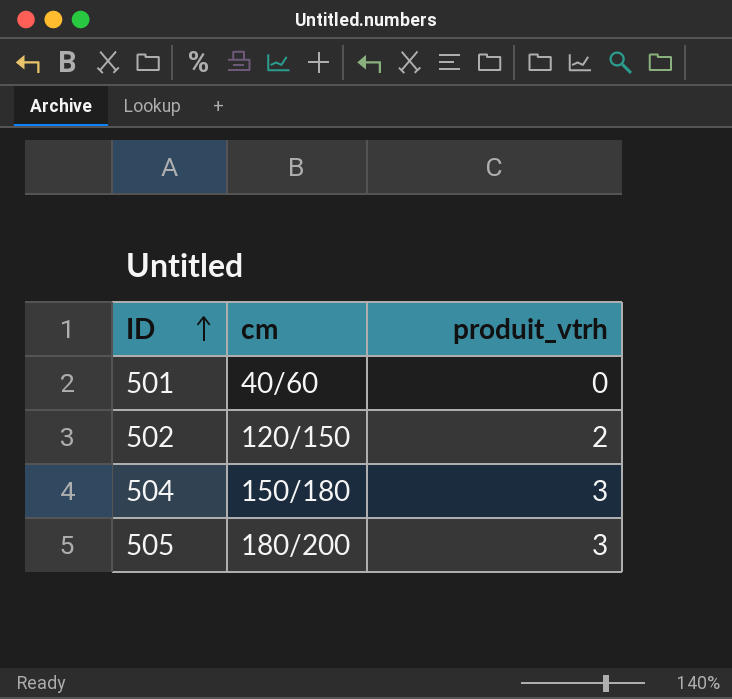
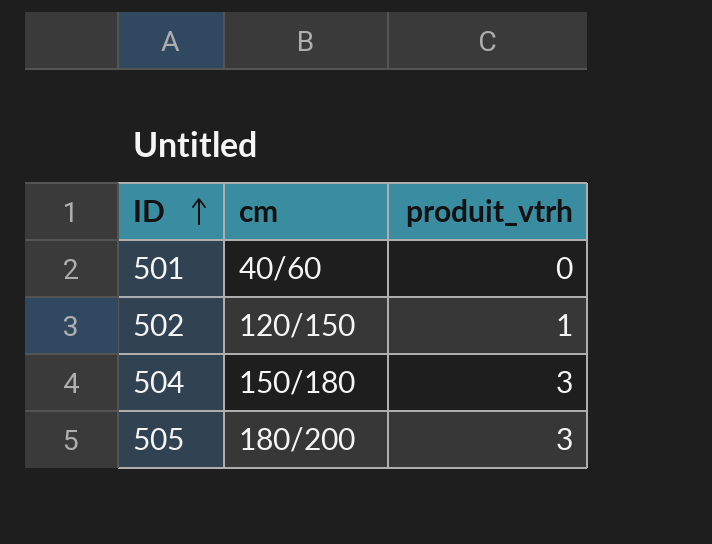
502 | produit_vtrh: 2 -> 1

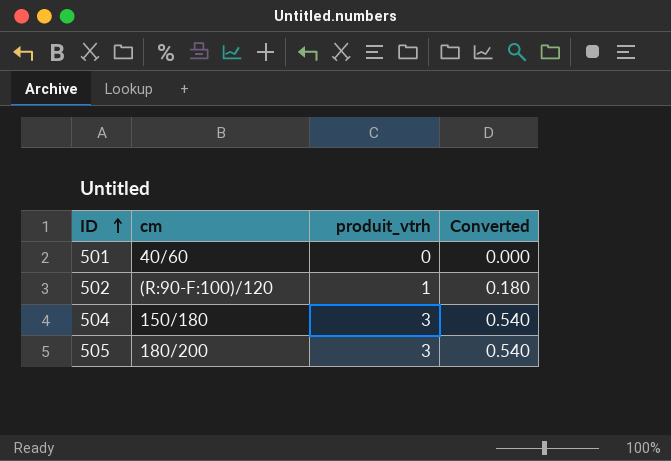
column Converted | formula: none -> [produit_vtrh] * 0.18
502 | cm: 120/150 -> (R:90-F:100)/120

